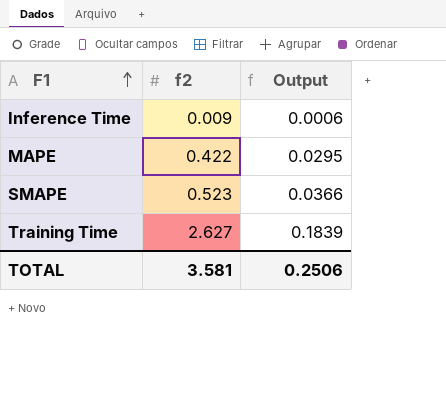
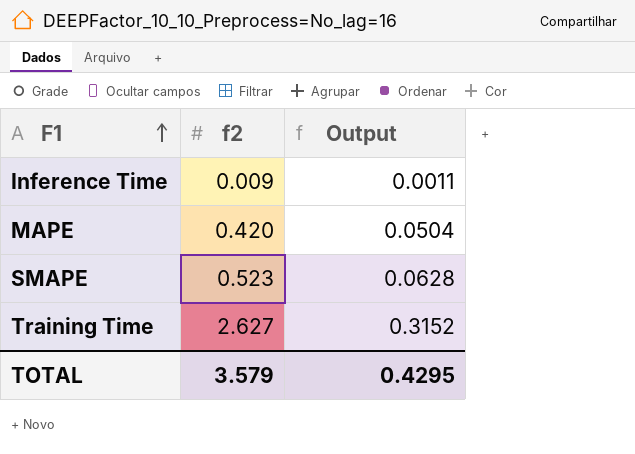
column Output | formula: [f2] * 0.07 -> [f2] * 0.12
MAPE | f2: 0.422 -> 0.420
TOTAL | f2: 3.581 -> 3.579
TOTAL | Output: 0.2506 -> 0.4295

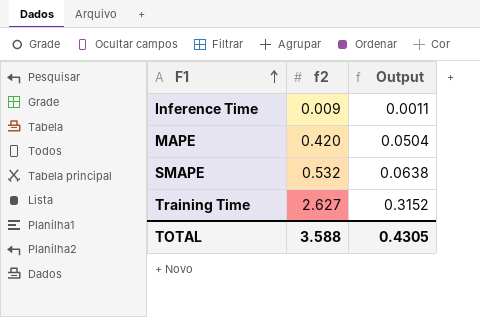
SMAPE | f2: 0.523 -> 0.532
SMAPE | Output: 0.0628 -> 0.0638
TOTAL | f2: 3.579 -> 3.588
TOTAL | Output: 0.4295 -> 0.4305

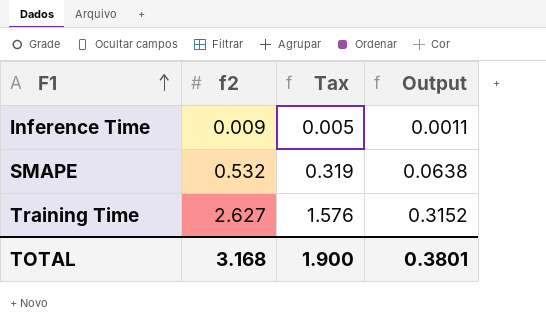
column Tax | formula: none -> [f2] * 0.6
row MAPE: 0.420 | 0.0504 -> none
TOTAL | f2: 3.588 -> 3.168
TOTAL | Output: 0.4305 -> 0.3801

